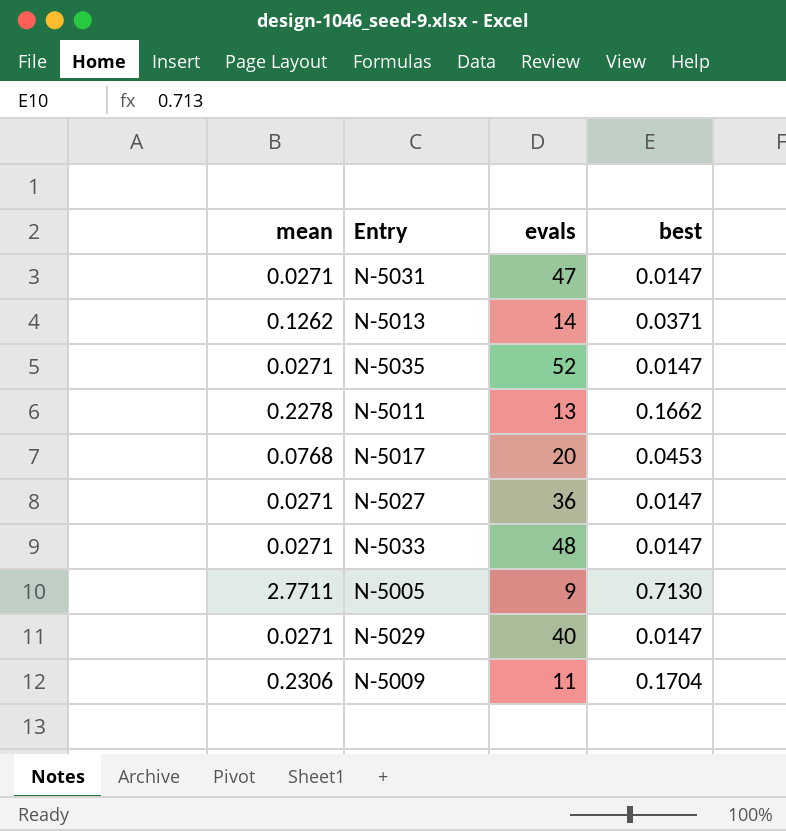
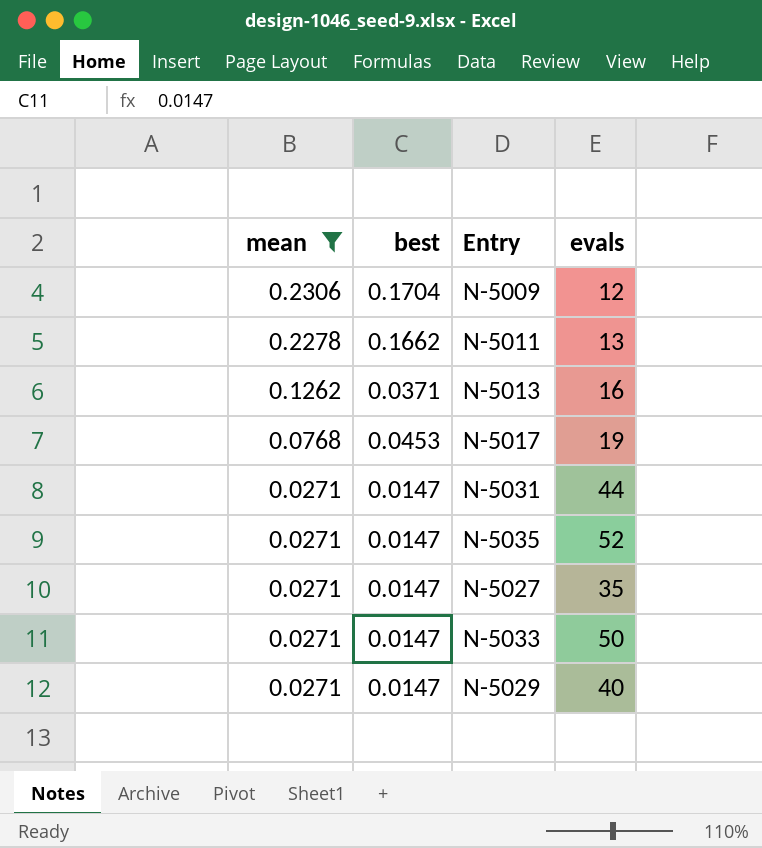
filter: none -> mean != 2.7711
row order: none -> mean descending
column best | position: 4 -> 2
N-5009 | evals: 11 -> 12
N-5013 | evals: 14 -> 16
N-5017 | evals: 20 -> 19
N-5031 | evals: 47 -> 44
N-5027 | evals: 36 -> 35
N-5033 | evals: 48 -> 50

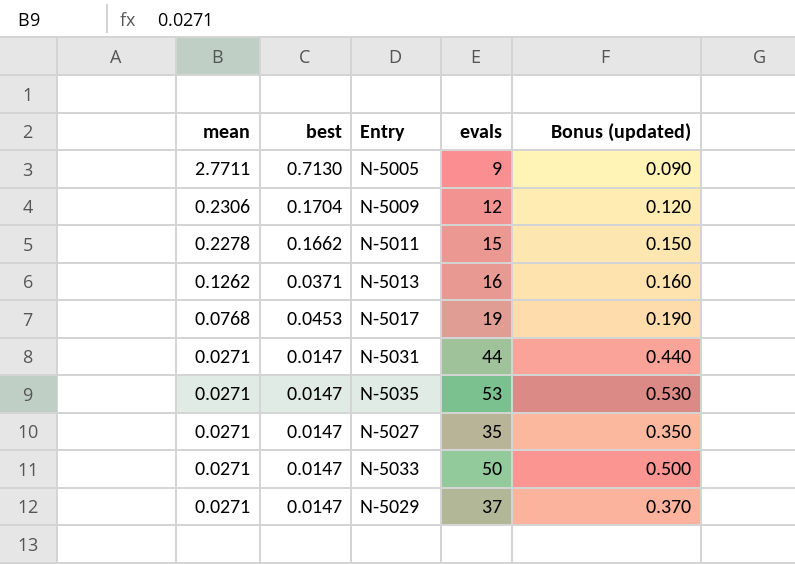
filter: mean != 2.7711 -> none
column Bonus (updated) | formula: none -> [evals] * 0.01
N-5011 | evals: 13 -> 15
N-5035 | evals: 52 -> 53
N-5029 | evals: 40 -> 37

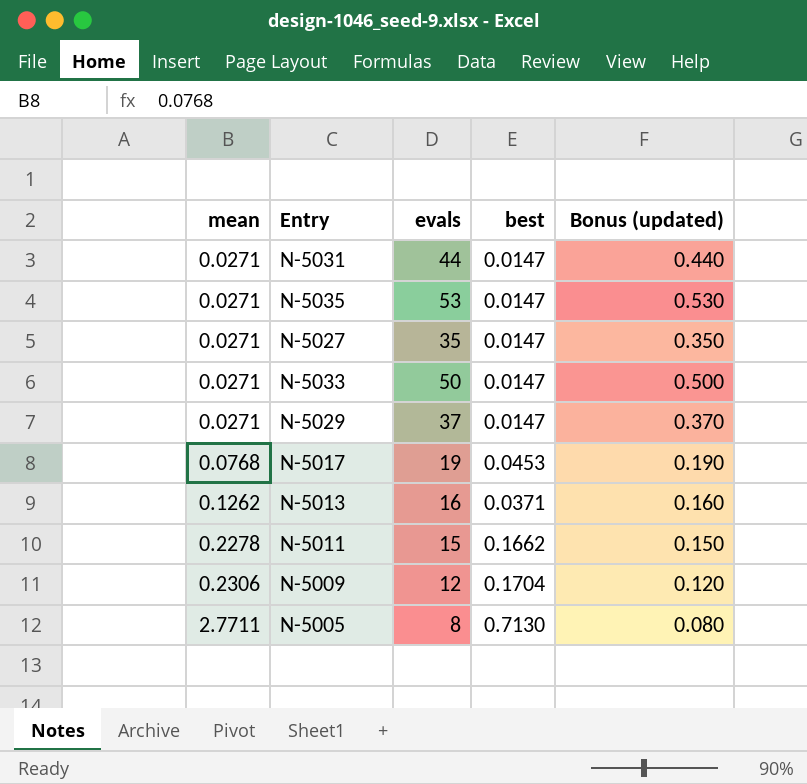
row order: mean descending -> mean ascending
column best | position: 2 -> 4
N-5005 | evals: 9 -> 8
N-5005 | Bonus (updated): 0.090 -> 0.080

